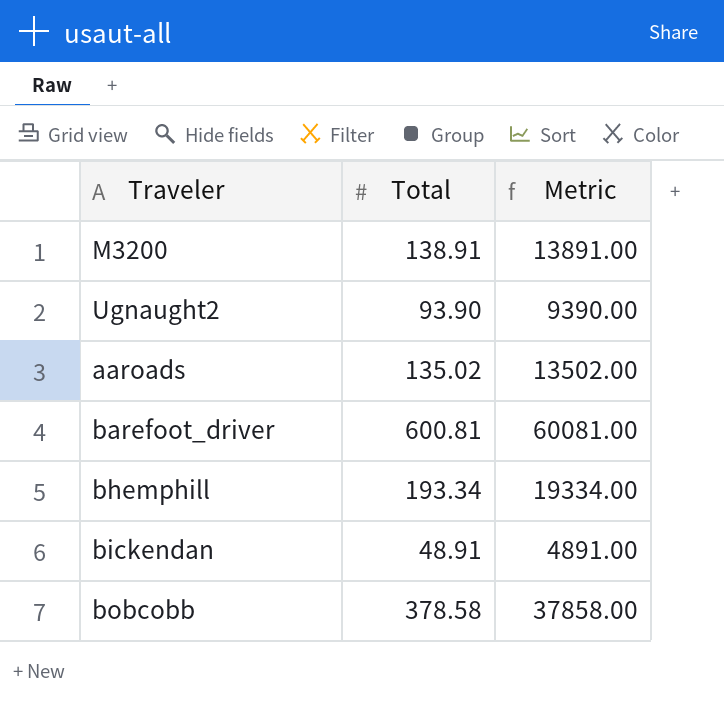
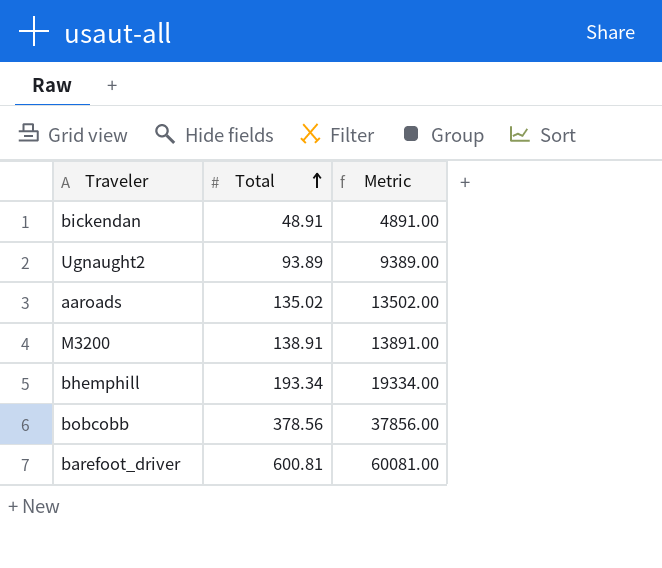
row order: none -> Total ascending
Ugnaught2 | Total: 93.90 -> 93.89
Ugnaught2 | Metric: 9390.00 -> 9389.00
bobcobb | Total: 378.58 -> 378.56
bobcobb | Metric: 37858.00 -> 37856.00

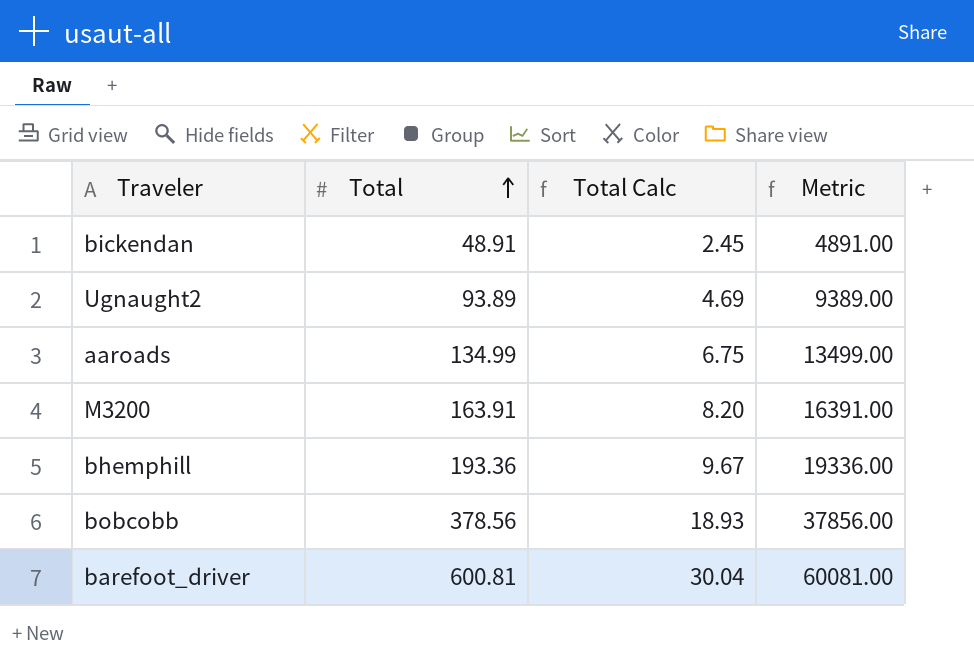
column Total Calc | formula: none -> [Total] * 0.05
aaroads | Total: 135.02 -> 134.99
aaroads | Metric: 13502.00 -> 13499.00
M3200 | Total: 138.91 -> 163.91
M3200 | Metric: 13891.00 -> 16391.00
bhemphill | Total: 193.34 -> 193.36
bhemphill | Metric: 19334.00 -> 19336.00

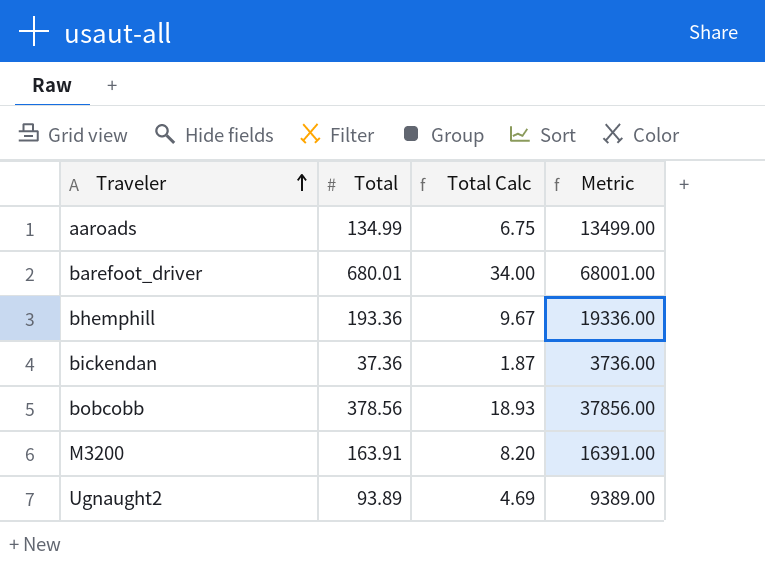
row order: Total ascending -> Traveler ascending
barefoot_driver | Total: 600.81 -> 680.01
barefoot_driver | Total Calc: 30.04 -> 34.00
barefoot_driver | Metric: 60081.00 -> 68001.00
bickendan | Total: 48.91 -> 37.36
bickendan | Total Calc: 2.45 -> 1.87
bickendan | Metric: 4891.00 -> 3736.00

